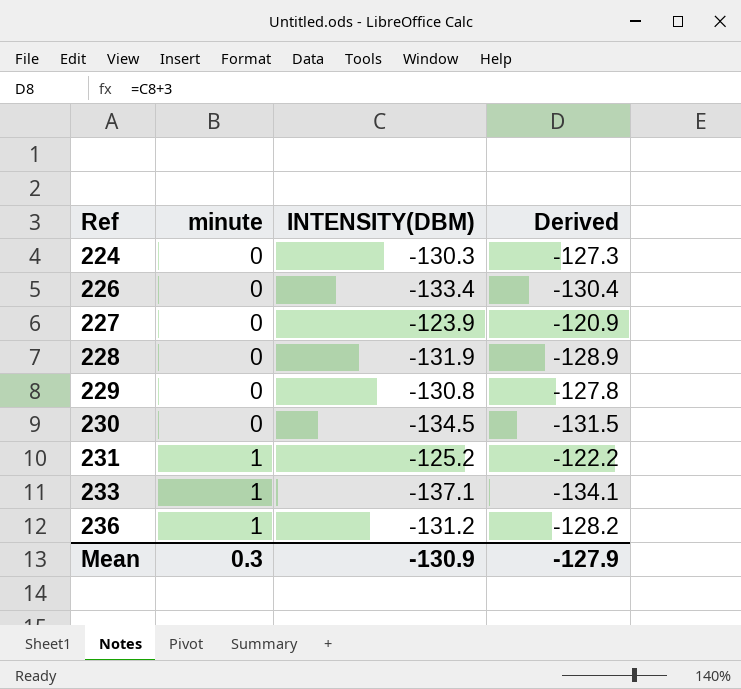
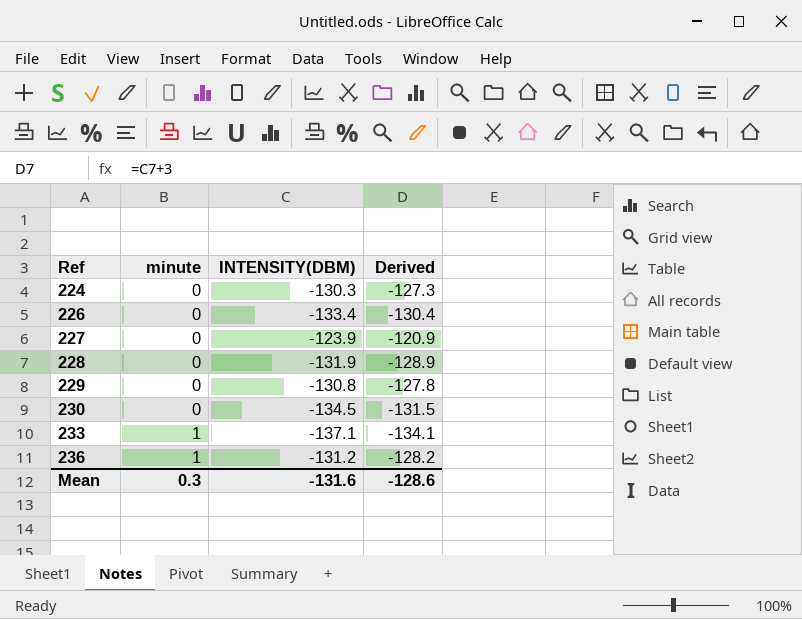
row 231: 1 | -125.2 | -122.2 -> none
Mean | INTENSITY(DBM): -130.9 -> -131.6
Mean | Derived: -127.9 -> -128.6

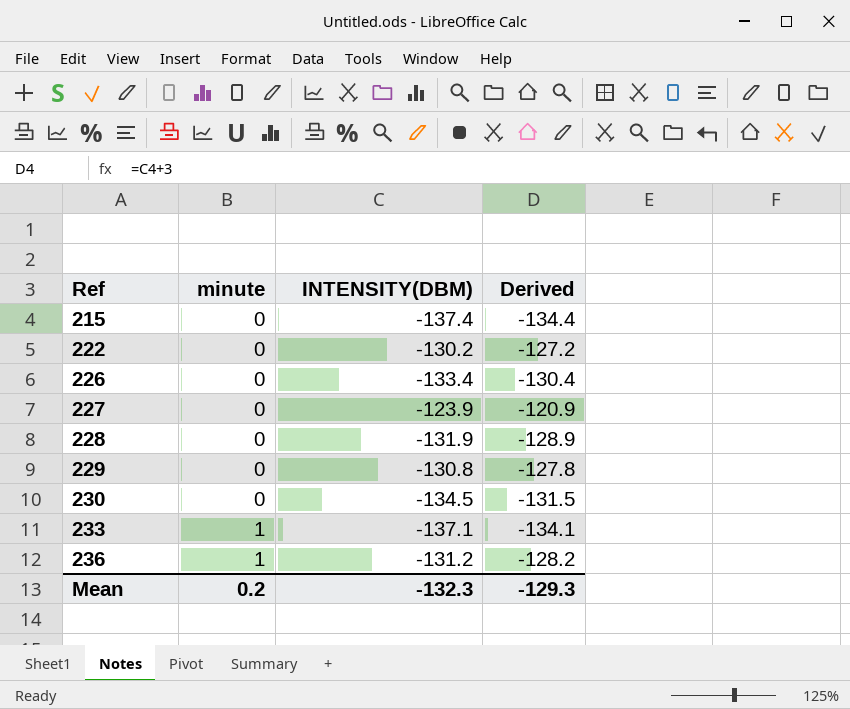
row 224: 0 | -130.3 | -127.3 -> none
row 215: none -> 0 | -137.4 | -134.4
row 222: none -> 0 | -130.2 | -127.2
Mean | minute: 0.3 -> 0.2
Mean | INTENSITY(DBM): -131.6 -> -132.3
Mean | Derived: -128.6 -> -129.3

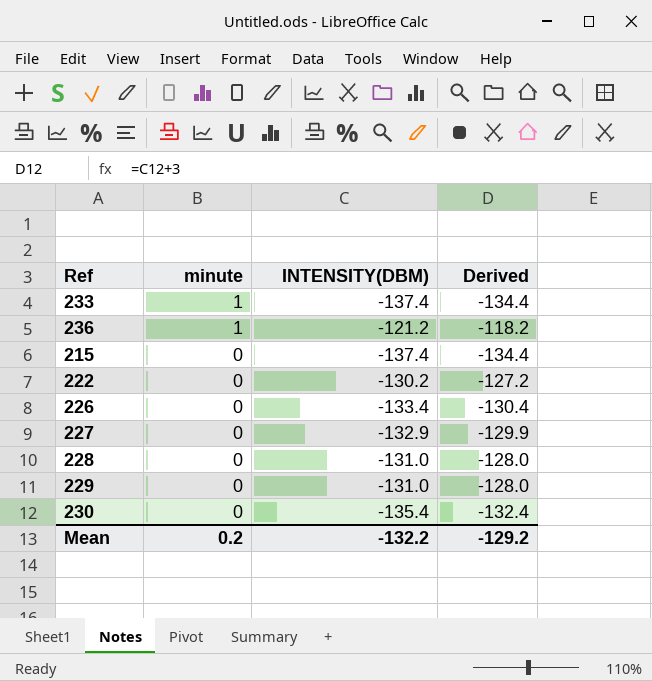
row order: Ref ascending -> minute descending
233 | INTENSITY(DBM): -137.1 -> -137.4
233 | Derived: -134.1 -> -134.4
236 | INTENSITY(DBM): -131.2 -> -121.2
236 | Derived: -128.2 -> -118.2
227 | INTENSITY(DBM): -123.9 -> -132.9
227 | Derived: -120.9 -> -129.9
228 | INTENSITY(DBM): -131.9 -> -131.0
228 | Derived: -128.9 -> -128.0
229 | INTENSITY(DBM): -130.8 -> -131.0
229 | Derived: -127.8 -> -128.0
230 | INTENSITY(DBM): -134.5 -> -135.4
230 | Derived: -131.5 -> -132.4
Mean | INTENSITY(DBM): -132.3 -> -132.2
Mean | Derived: -129.3 -> -129.2

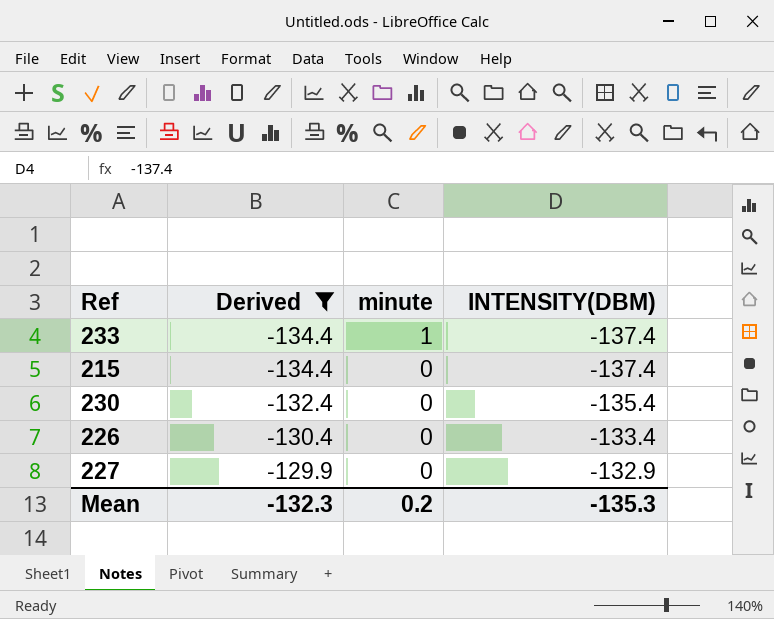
filter: none -> Derived <= -129.9
row order: minute descending -> Derived ascending
column Derived | position: 4 -> 2
Mean | Derived: -129.2 -> -132.3
Mean | INTENSITY(DBM): -132.2 -> -135.3

